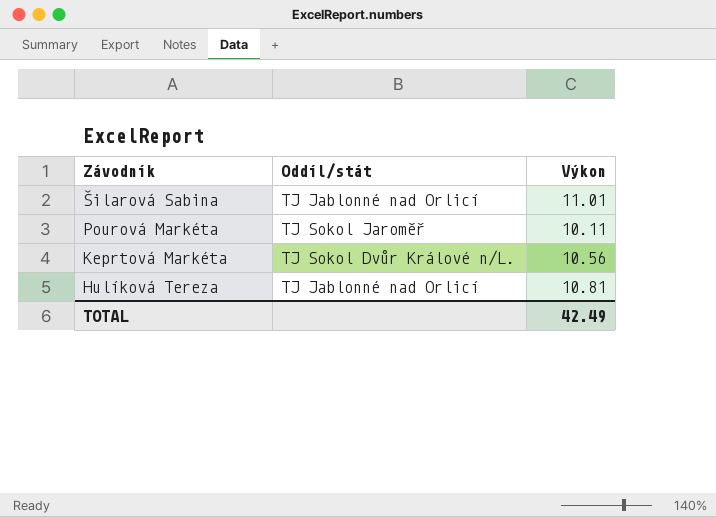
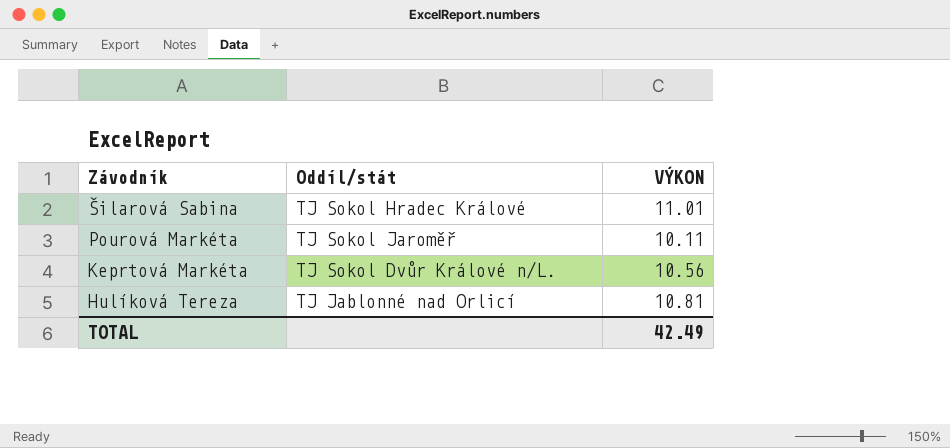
column name: Výkon -> VÝKON
Šilarová Sabina | Oddíl/stát: TJ Jablonné nad Orlicí -> TJ Sokol Hradec Králové

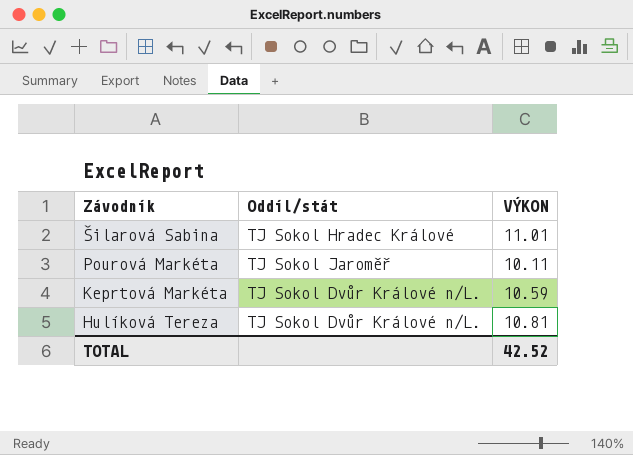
Keprtová Markéta | VÝKON: 10.56 -> 10.59
Hulíková Tereza | Oddíl/stát: TJ Jablonné nad Orlicí -> TJ Sokol Dvůr Králové n/L.
TOTAL | VÝKON: 42.49 -> 42.52

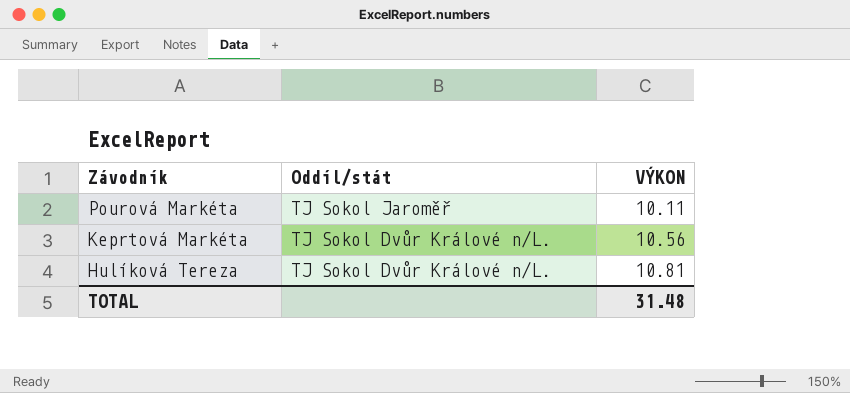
row Šilarová Sabina: TJ Sokol Hradec Králové | 11.01 -> none
Keprtová Markéta | VÝKON: 10.59 -> 10.56
TOTAL | VÝKON: 42.52 -> 31.48

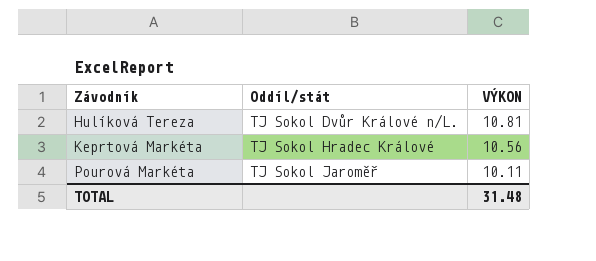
row order: Závodník descending -> Závodník ascending
Keprtová Markéta | Oddíl/stát: TJ Sokol Dvůr Králové n/L. -> TJ Sokol Hradec Králové

